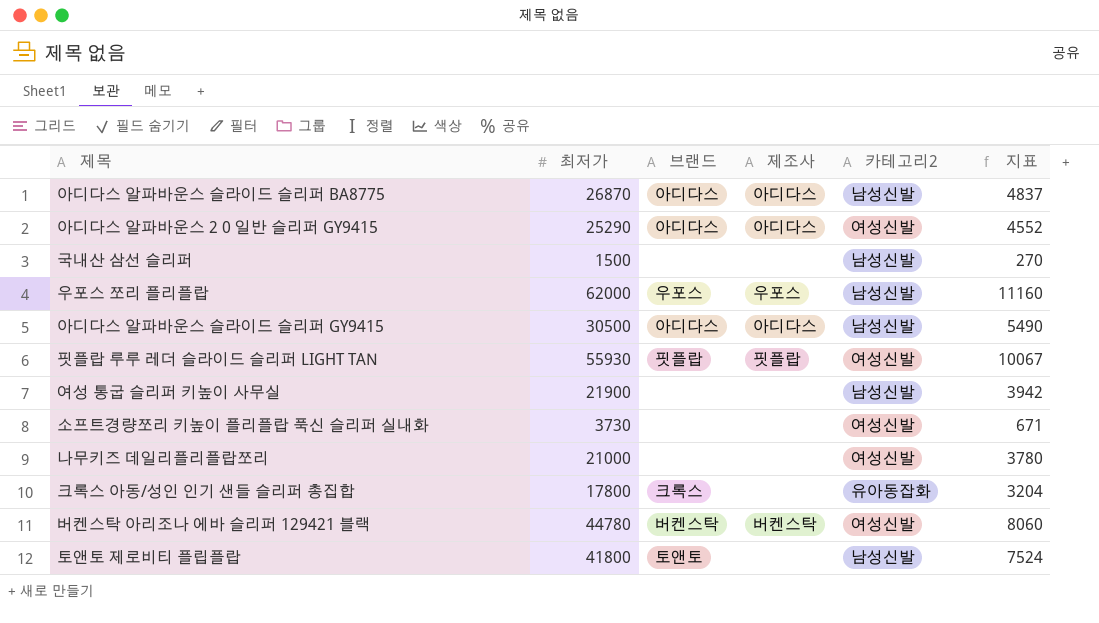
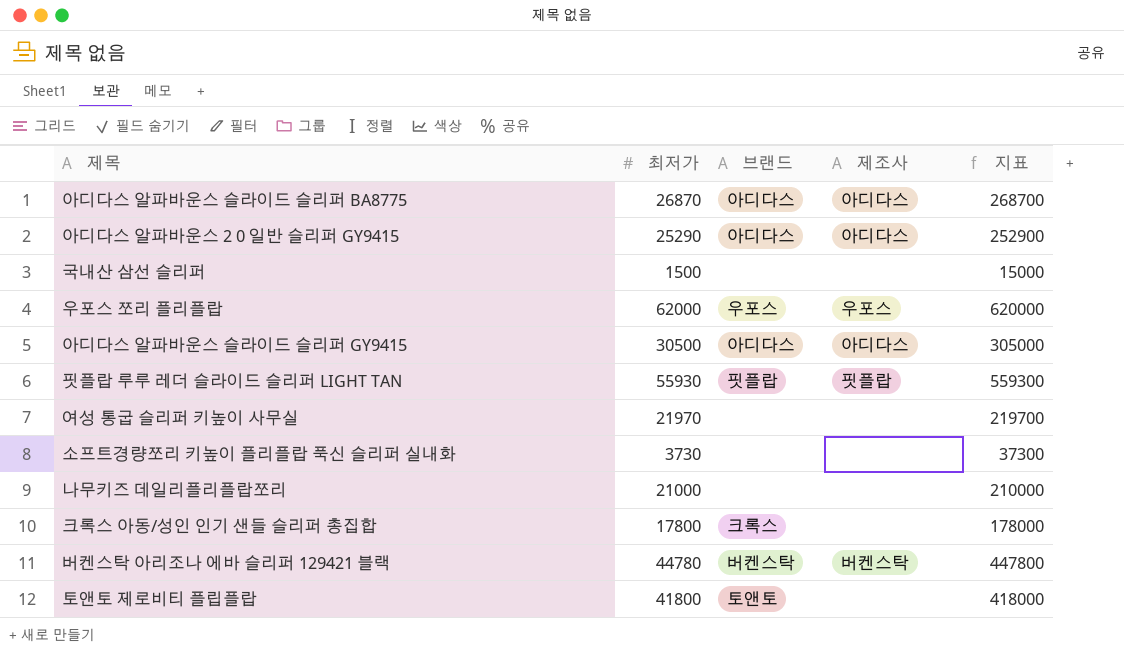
column 카테고리2 | position: 5 -> none
column 지표 | formula: [최저가] * 0.18 -> [최저가] * 10
여성 통굽 슬리퍼 키높이 사무실 | 최저가: 21900 -> 21970

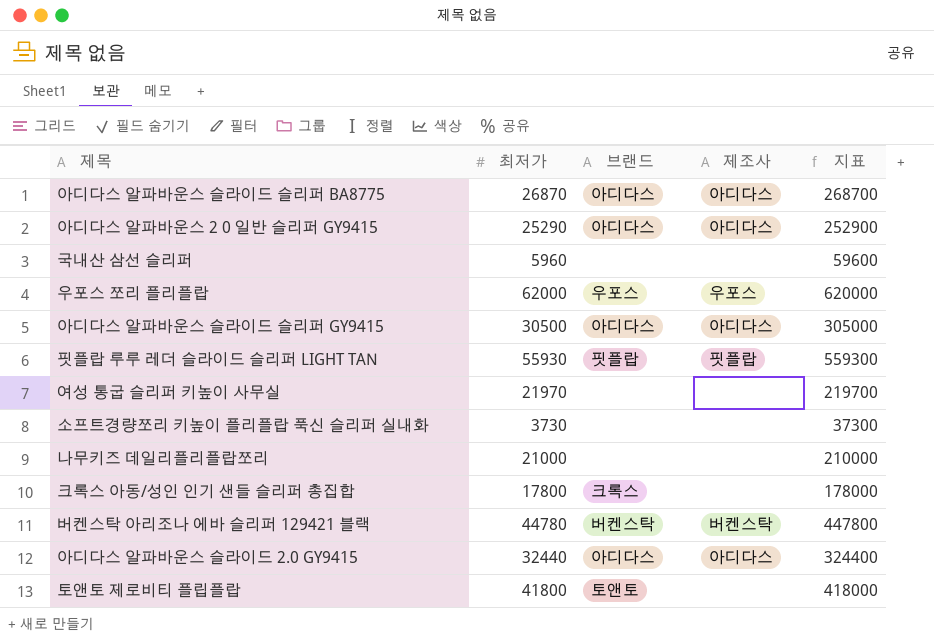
국내산 삼선 슬리퍼 | 최저가: 1500 -> 5960
국내산 삼선 슬리퍼 | 지표: 15000 -> 59600
row 아디다스 알파바운스 슬라이드 2.0 GY9415: none -> 32440 | 아디다스 | 아디다스 | 324400

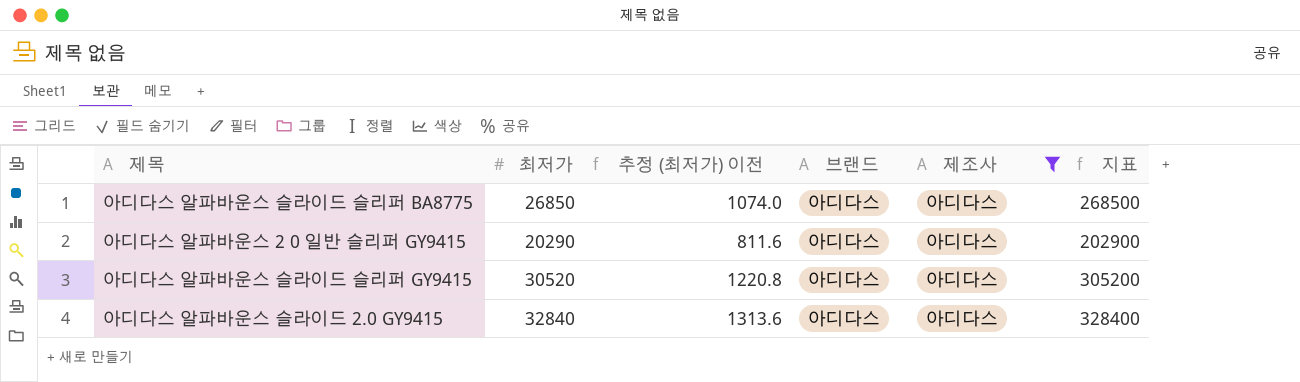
filter: none -> 제조사 = 아디다스
column 추정 (최저가) 이전 | formula: none -> [최저가] * 0.04
아디다스 알파바운스 슬라이드 슬리퍼 BA8775 | 최저가: 26870 -> 26850
아디다스 알파바운스 슬라이드 슬리퍼 BA8775 | 지표: 268700 -> 268500
아디다스 알파바운스 2 0 일반 슬리퍼 GY9415 | 최저가: 25290 -> 20290
아디다스 알파바운스 2 0 일반 슬리퍼 GY9415 | 지표: 252900 -> 202900
아디다스 알파바운스 슬라이드 슬리퍼 GY9415 | 최저가: 30500 -> 30520
아디다스 알파바운스 슬라이드 슬리퍼 GY9415 | 지표: 305000 -> 305200
아디다스 알파바운스 슬라이드 2.0 GY9415 | 최저가: 32440 -> 32840
아디다스 알파바운스 슬라이드 2.0 GY9415 | 지표: 324400 -> 328400

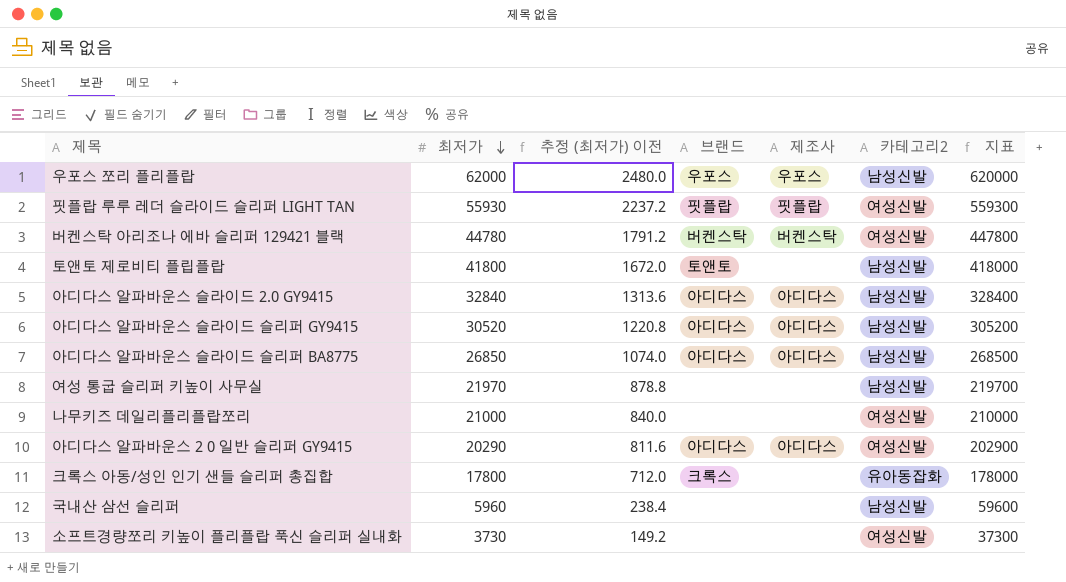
filter: 제조사 = 아디다스 -> none
row order: none -> 최저가 descending
column 카테고리2 | position: none -> 6

